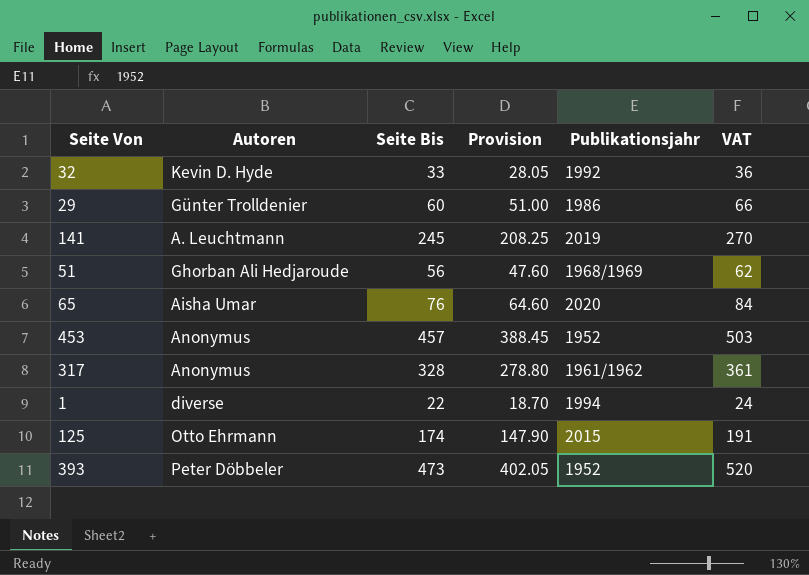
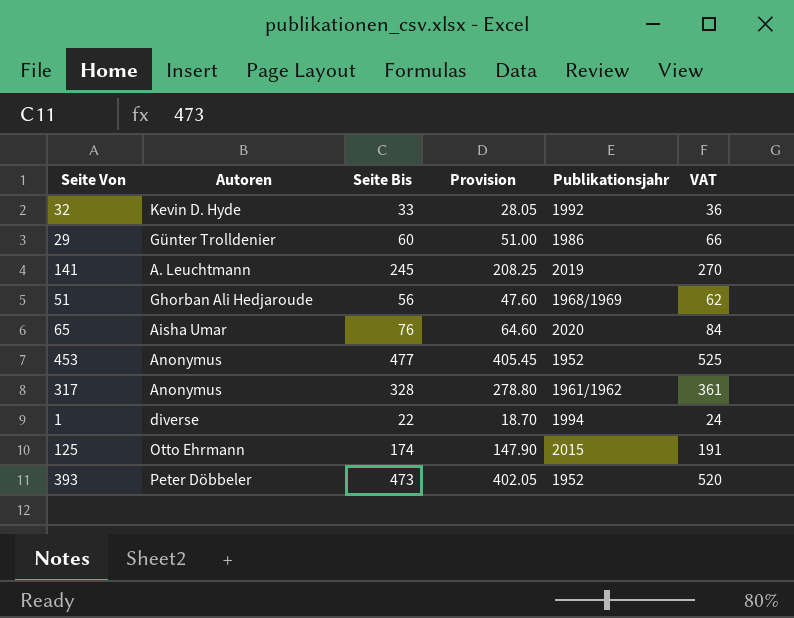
453 | Seite Bis: 457 -> 477
453 | Provision: 388.45 -> 405.45
453 | VAT: 503 -> 525

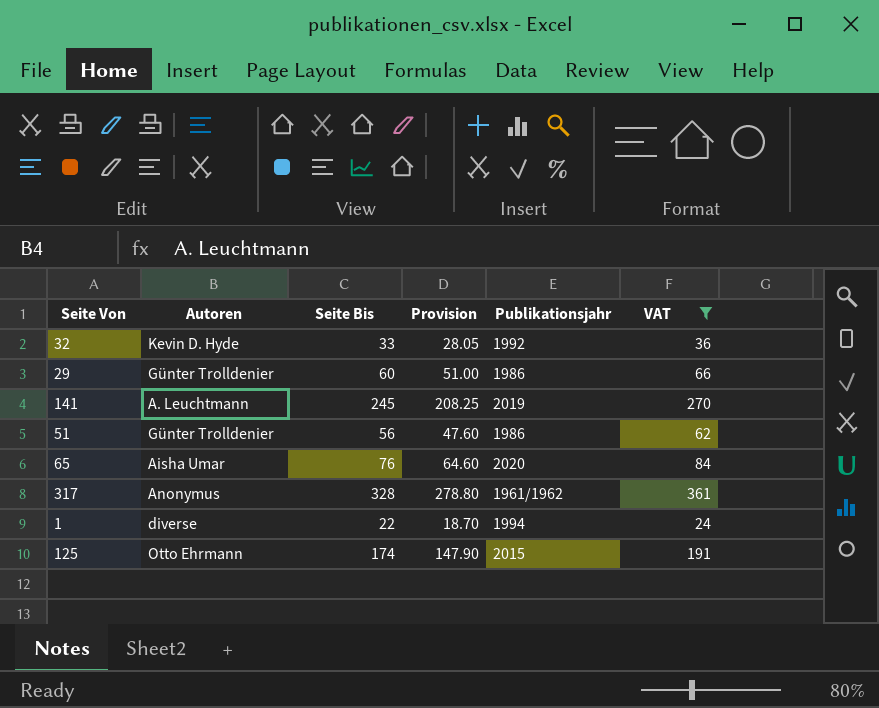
filter: none -> VAT <= 361
51 | Autoren: Ghorban Ali Hedjaroude -> Günter Trolldenier
51 | Publikationsjahr: 1968/1969 -> 1986

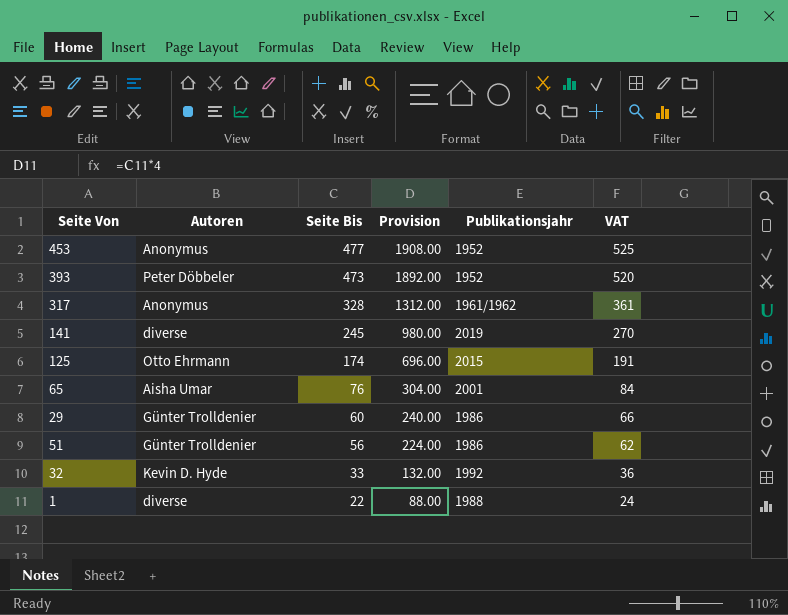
filter: VAT <= 361 -> none
row order: none -> Seite Bis descending
column Provision | formula: [Seite Bis] * 0.85 -> [Seite Bis] * 4
141 | Autoren: A. Leuchtmann -> diverse
65 | Publikationsjahr: 2020 -> 2001
1 | Publikationsjahr: 1994 -> 1988

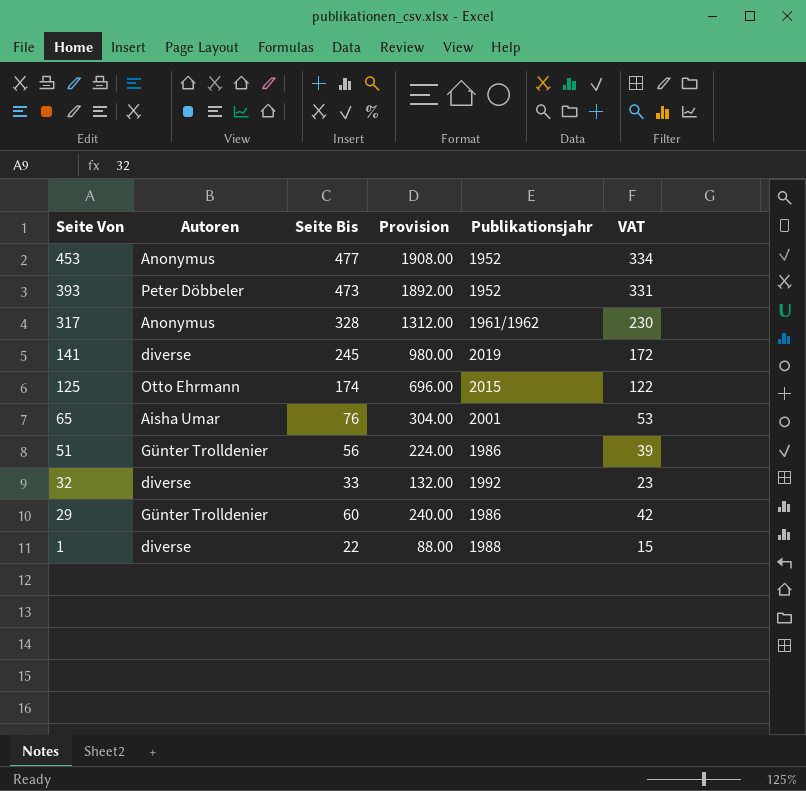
row order: Seite Bis descending -> Seite Von descending
column VAT | formula: [Seite Bis] * 1.1 -> [Seite Bis] * 0.7
32 | Autoren: Kevin D. Hyde -> diverse

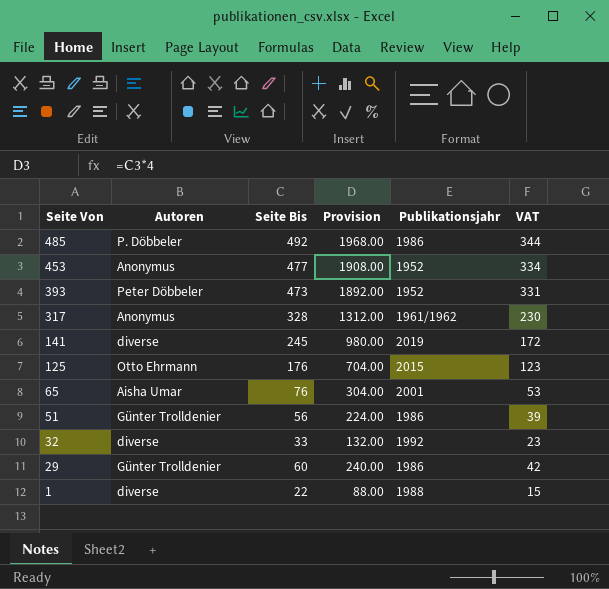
row 485: none -> P. Döbbeler | 492 | 1968.00 | 1986 | 344
125 | Seite Bis: 174 -> 176
125 | Provision: 696.00 -> 704.00
125 | VAT: 122 -> 123

